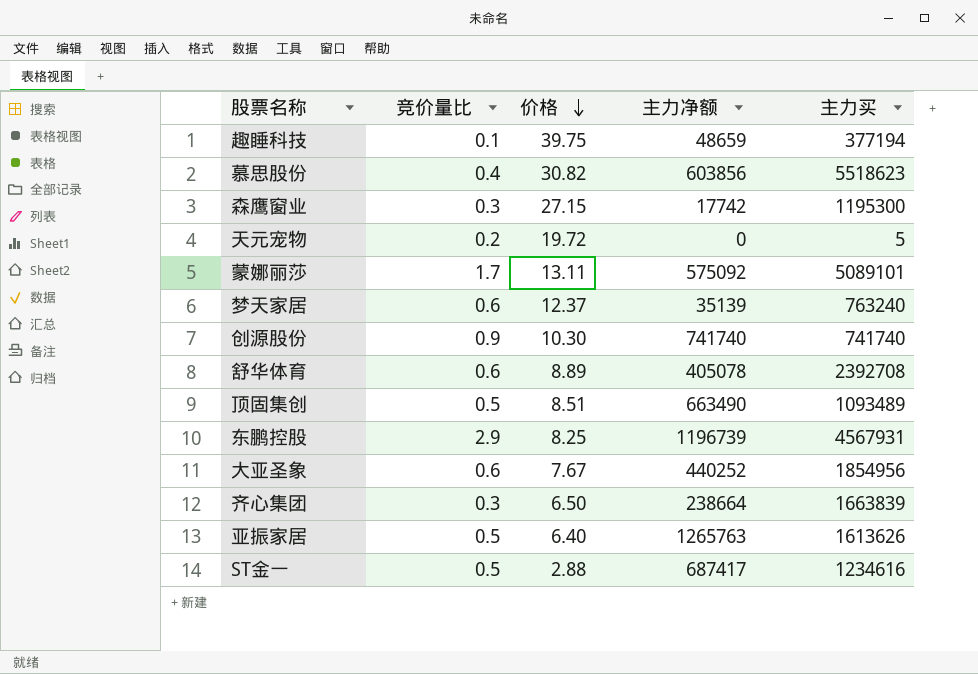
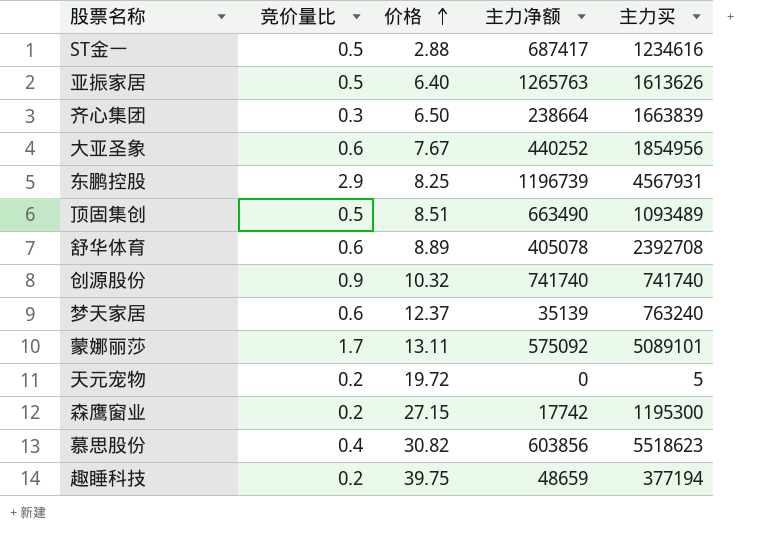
row order: 价格 descending -> 价格 ascending
创源股份 | 价格: 10.30 -> 10.32
森鹰窗业 | 竞价量比: 0.3 -> 0.2
趣睡科技 | 竞价量比: 0.1 -> 0.2

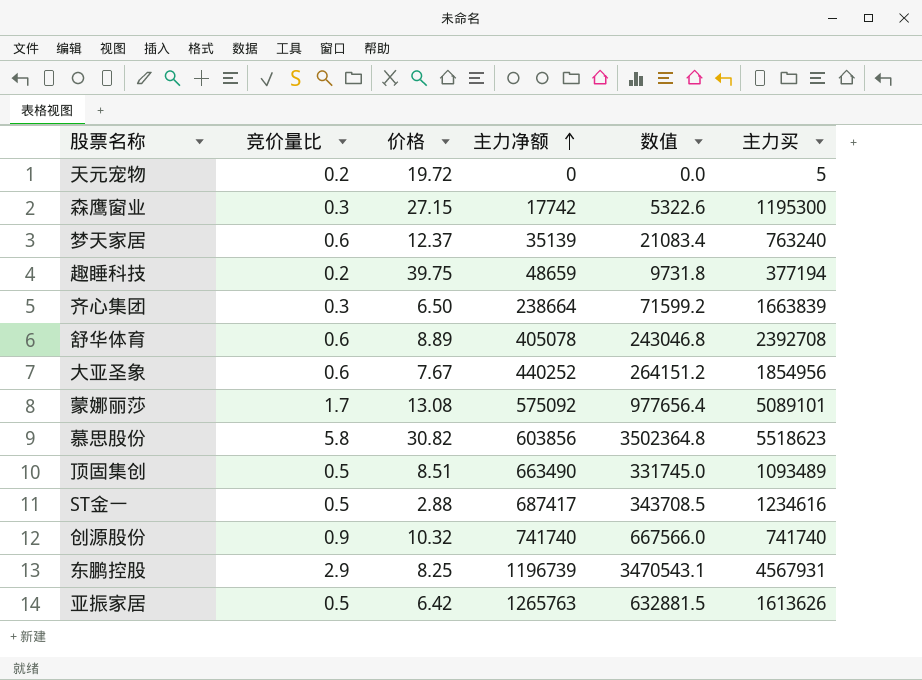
row order: 价格 ascending -> 主力净额 ascending
column 数值 | formula: none -> [竞价量比] * [主力净额]
森鹰窗业 | 竞价量比: 0.2 -> 0.3
蒙娜丽莎 | 价格: 13.11 -> 13.08
慕思股份 | 竞价量比: 0.4 -> 5.8
亚振家居 | 价格: 6.40 -> 6.42

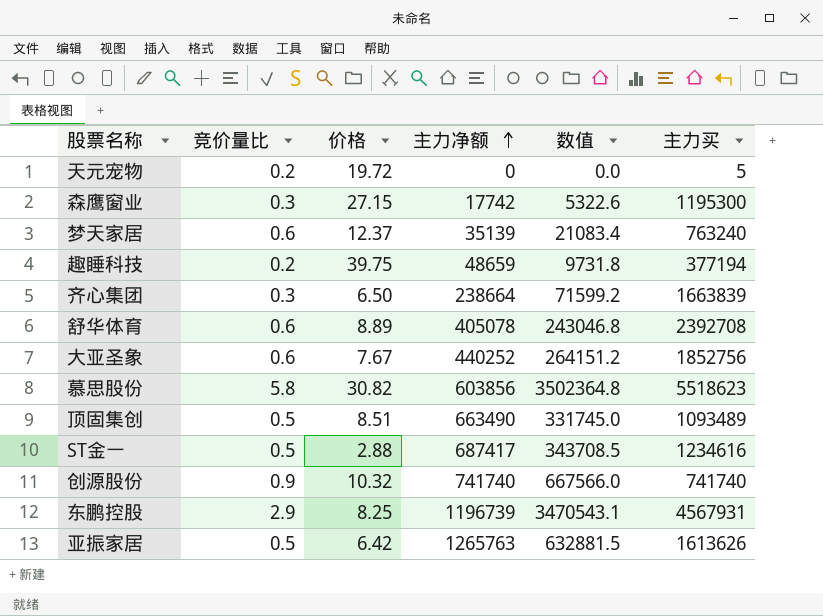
row 蒙娜丽莎: 1.7 | 13.08 | 575092 | 977656.4 | 5089101 -> none
大亚圣象 | 主力买: 1854956 -> 1852756

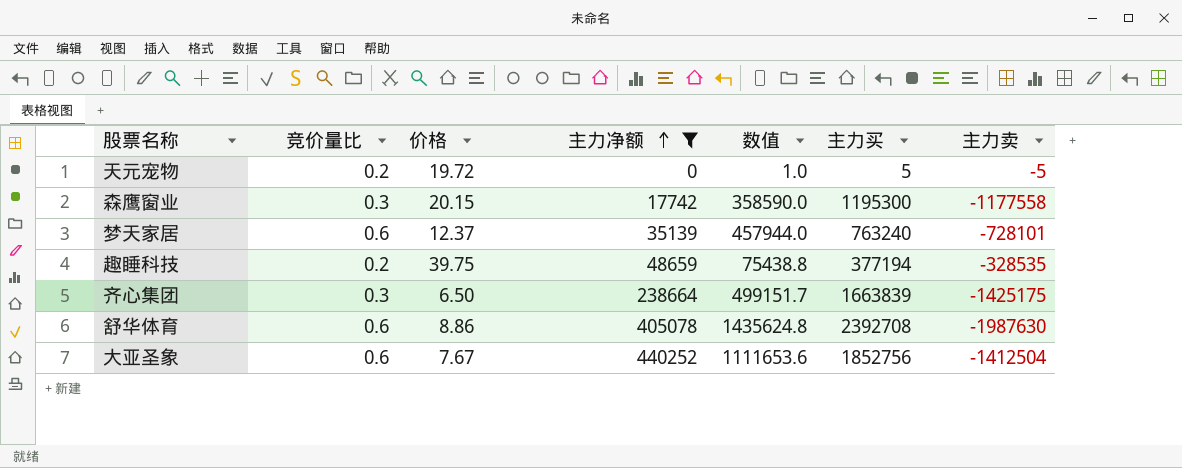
filter: none -> 主力净额 <= 440252
column 数值 | formula: [竞价量比] * [主力净额] -> [竞价量比] * [主力买]
column 主力卖 | formula: none -> [主力净额] - [主力买]
森鹰窗业 | 价格: 27.15 -> 20.15
舒华体育 | 价格: 8.89 -> 8.86

